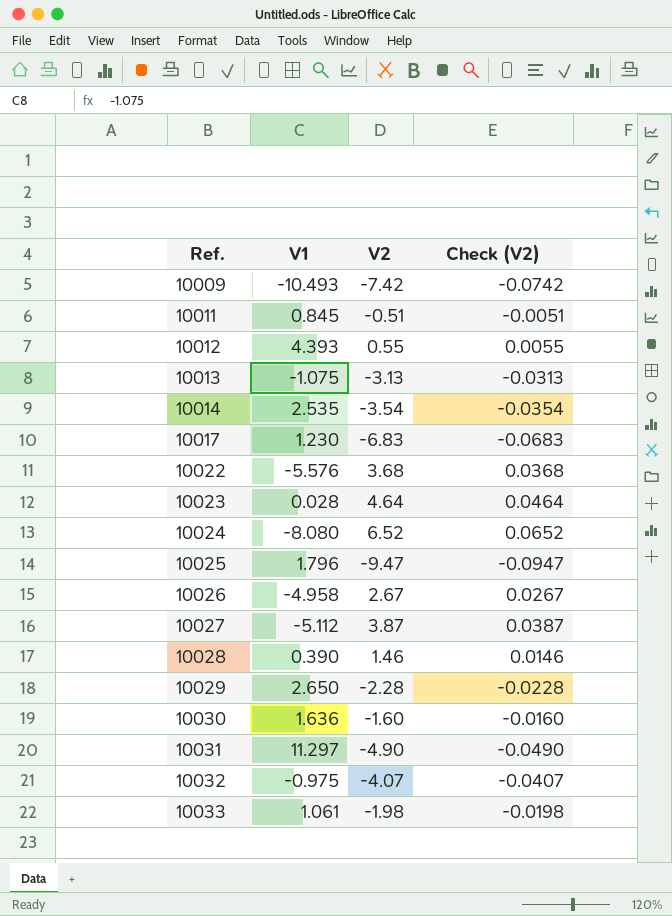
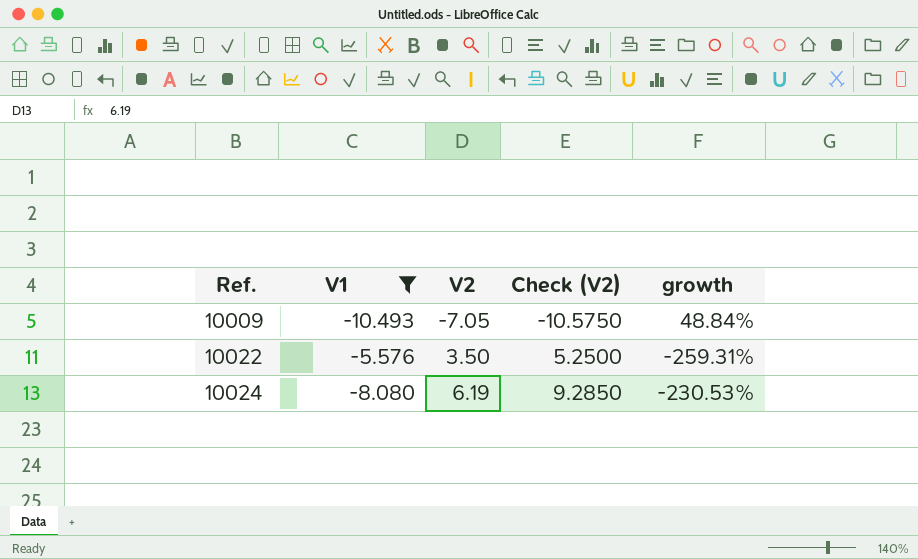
filter: none -> V1 <= -5.576
column Check (V2) | formula: [V2] * 0.01 -> [V2] * 1.5
column growth | formula: none -> ([V1] - [V2]) / [V2]
10009 | V2: -7.42 -> -7.05
10022 | V2: 3.68 -> 3.50
10024 | V2: 6.52 -> 6.19

